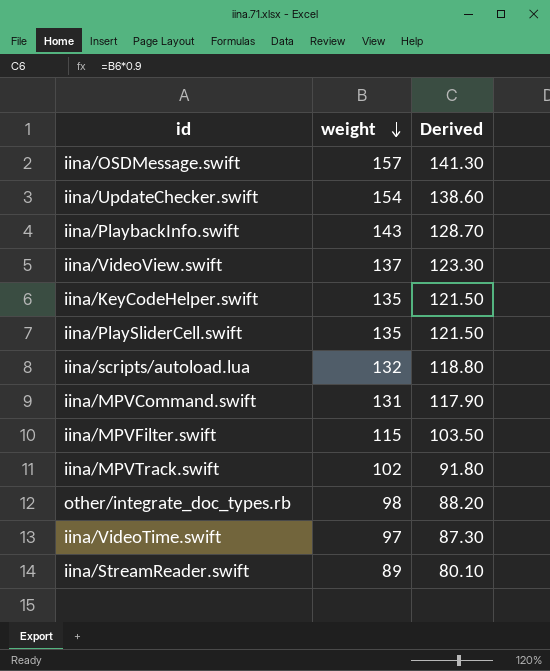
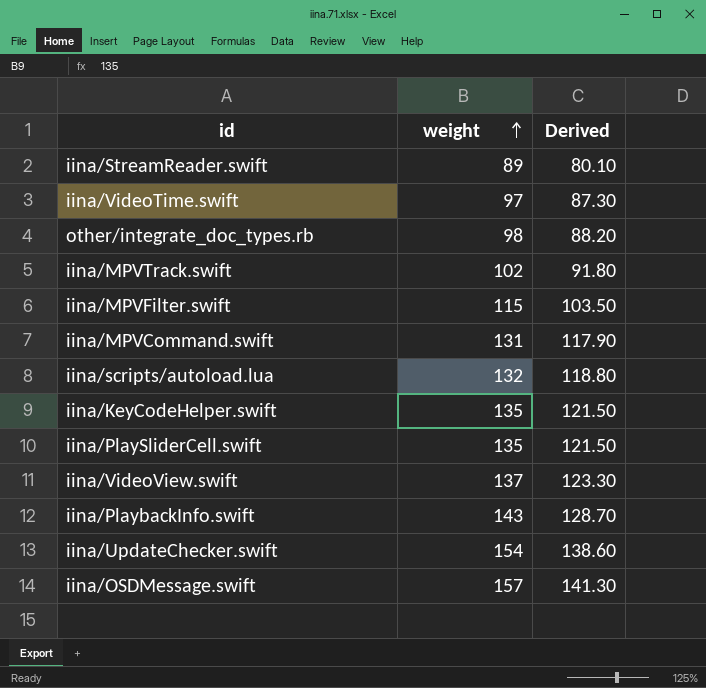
row order: weight descending -> weight ascending

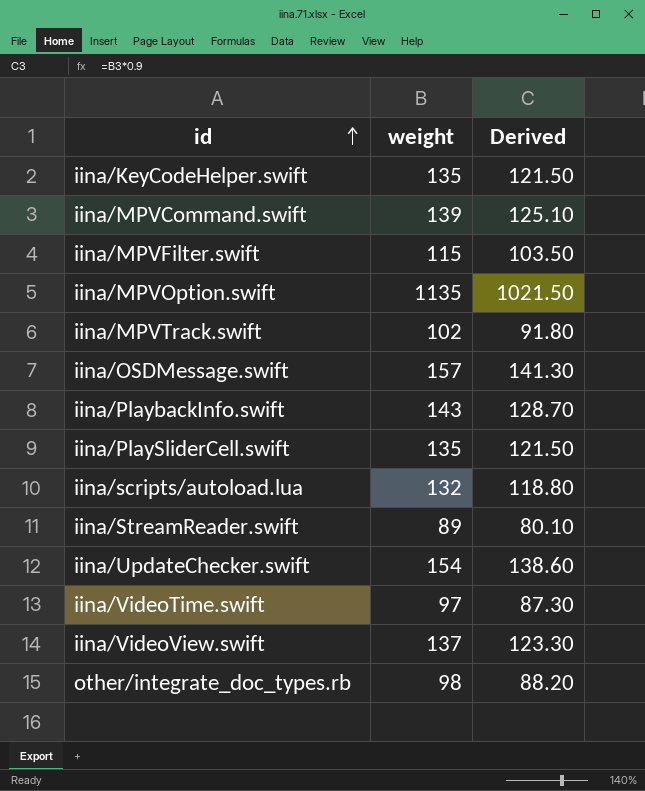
row order: weight ascending -> id ascending
iina/MPVCommand.swift | weight: 131 -> 139
iina/MPVCommand.swift | Derived: 117.90 -> 125.10
row iina/MPVOption.swift: none -> 1135 | 1021.50

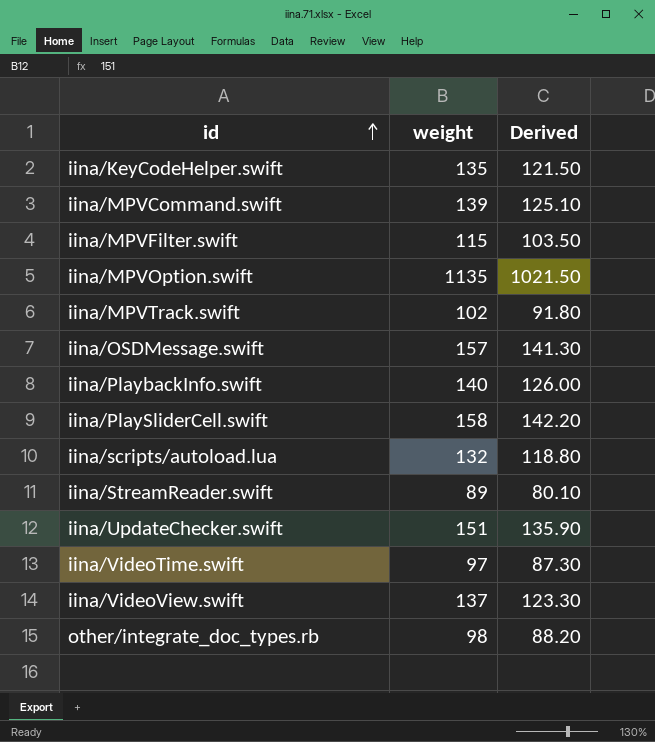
iina/PlaybackInfo.swift | weight: 143 -> 140
iina/PlaybackInfo.swift | Derived: 128.70 -> 126.00
iina/PlaySliderCell.swift | weight: 135 -> 158
iina/PlaySliderCell.swift | Derived: 121.50 -> 142.20
iina/UpdateChecker.swift | weight: 154 -> 151
iina/UpdateChecker.swift | Derived: 138.60 -> 135.90

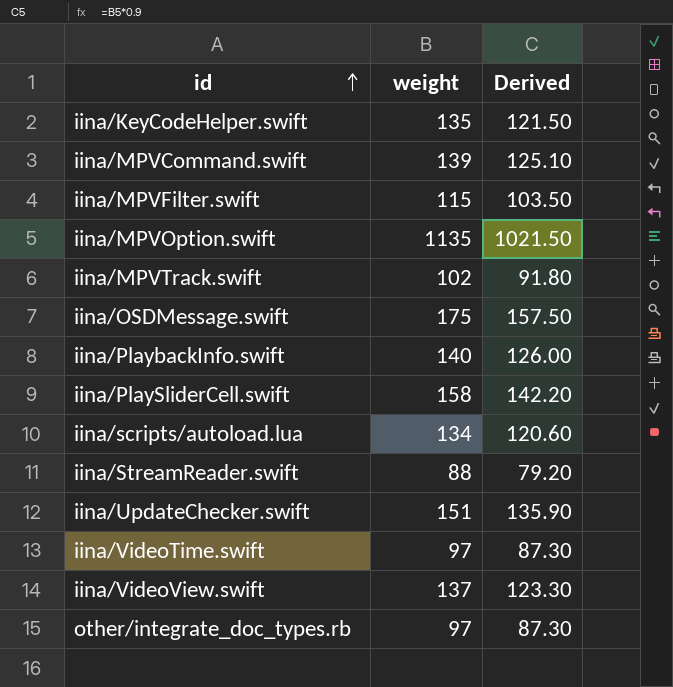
iina/OSDMessage.swift | weight: 157 -> 175
iina/OSDMessage.swift | Derived: 141.30 -> 157.50
iina/scripts/autoload.lua | weight: 132 -> 134
iina/scripts/autoload.lua | Derived: 118.80 -> 120.60
iina/StreamReader.swift | weight: 89 -> 88
iina/StreamReader.swift | Derived: 80.10 -> 79.20
other/integrate_doc_types.rb | weight: 98 -> 97
other/integrate_doc_types.rb | Derived: 88.20 -> 87.30

